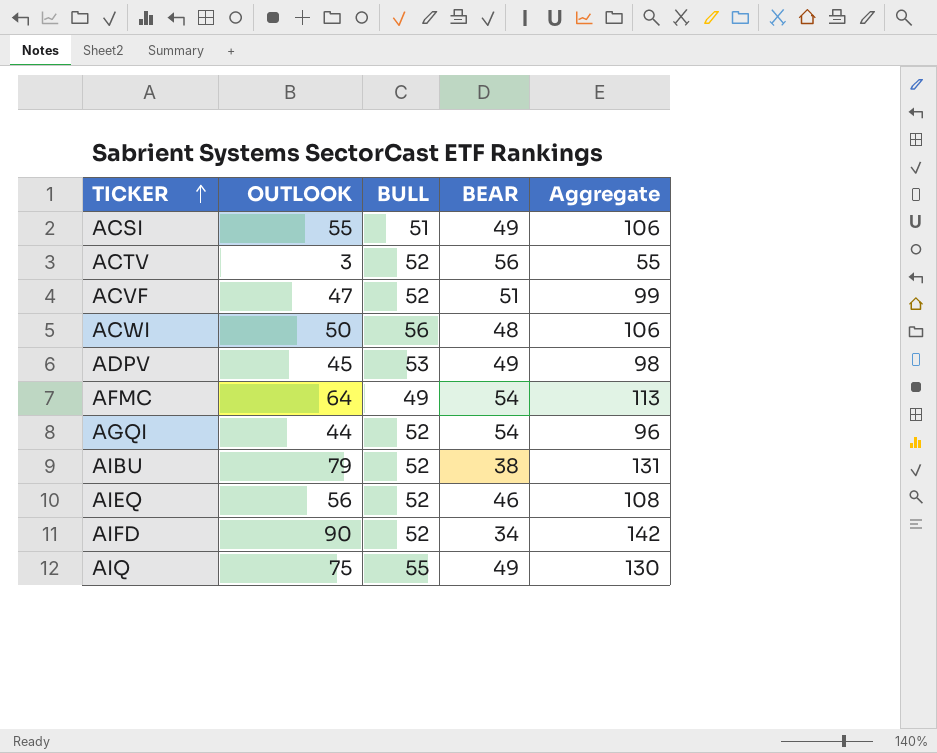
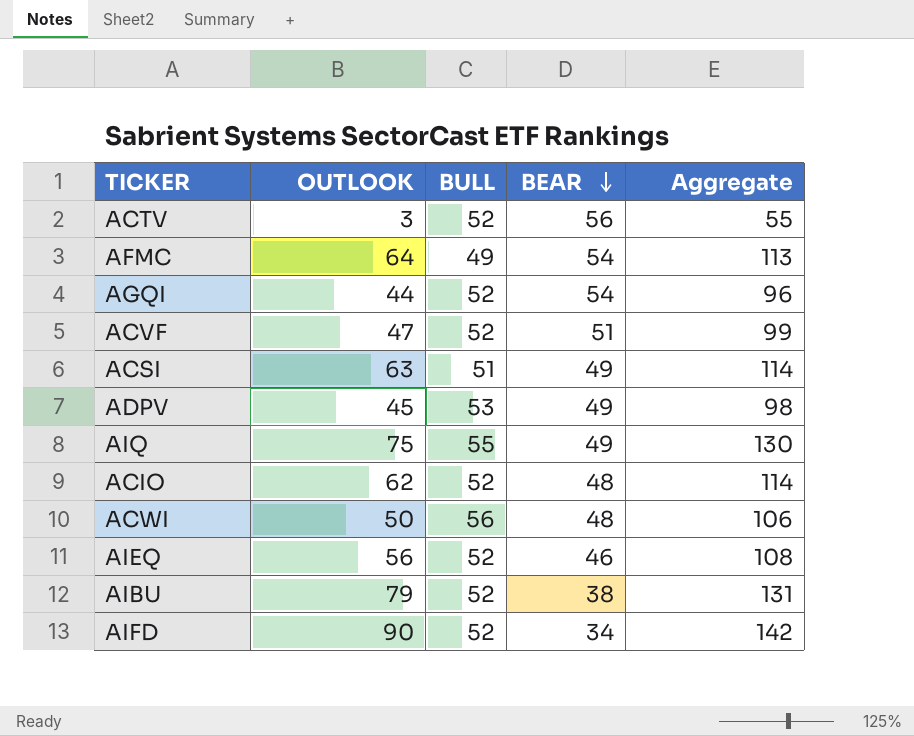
row order: TICKER ascending -> BEAR descending
ACSI | OUTLOOK: 55 -> 63
ACSI | Aggregate: 106 -> 114
row ACIO: none -> 62 | 52 | 48 | 114

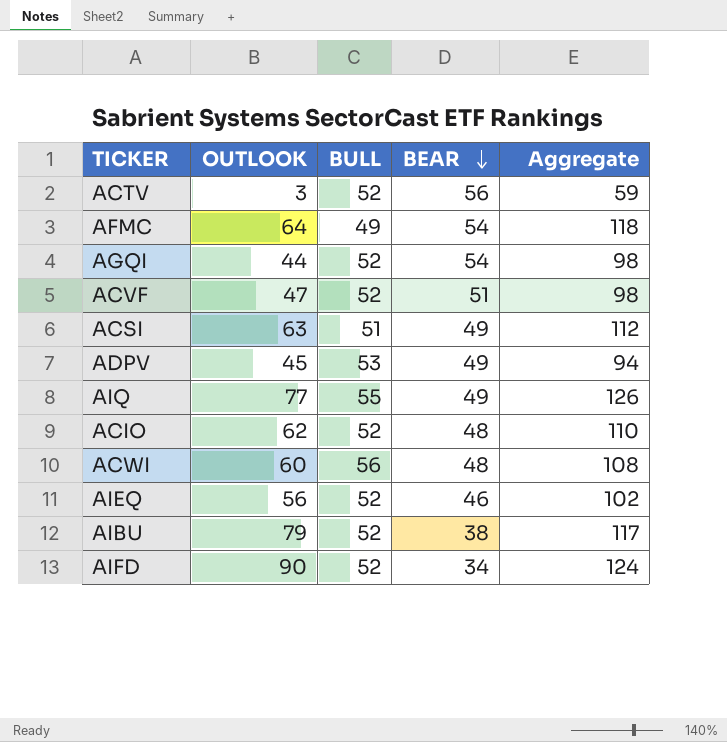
column Aggregate | formula: [OUTLOOK] + [BULL] -> [OUTLOOK] + [BEAR]
AIQ | OUTLOOK: 75 -> 77
ACWI | OUTLOOK: 50 -> 60

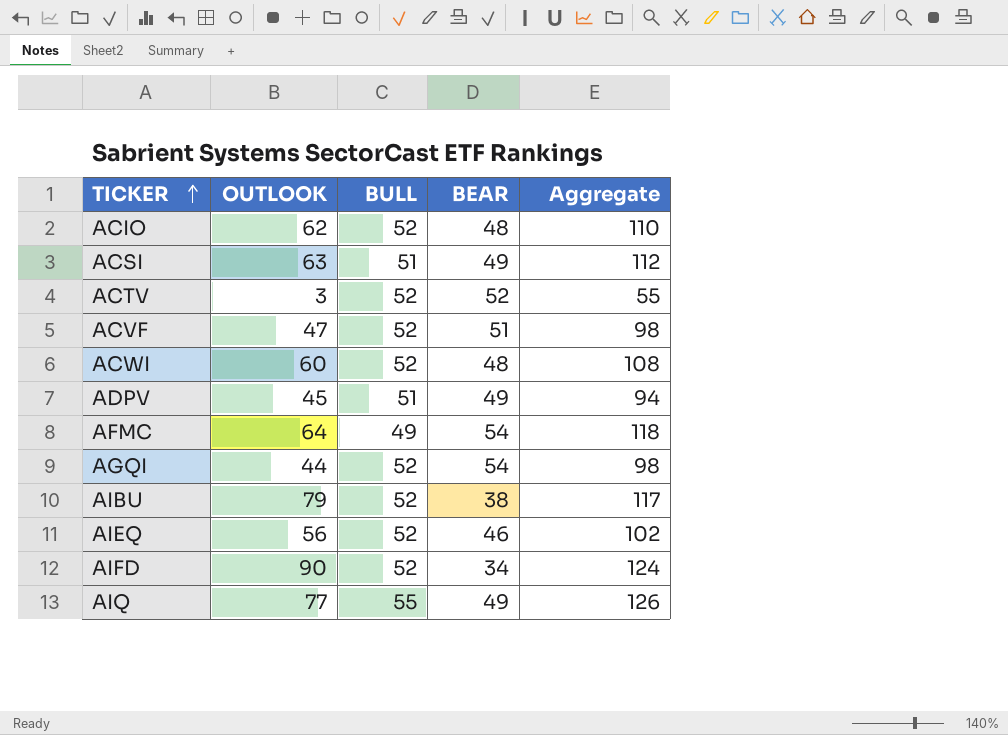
row order: BEAR descending -> TICKER ascending
ACTV | BEAR: 56 -> 52
ACTV | Aggregate: 59 -> 55
ACWI | BULL: 56 -> 52
ADPV | BULL: 53 -> 51

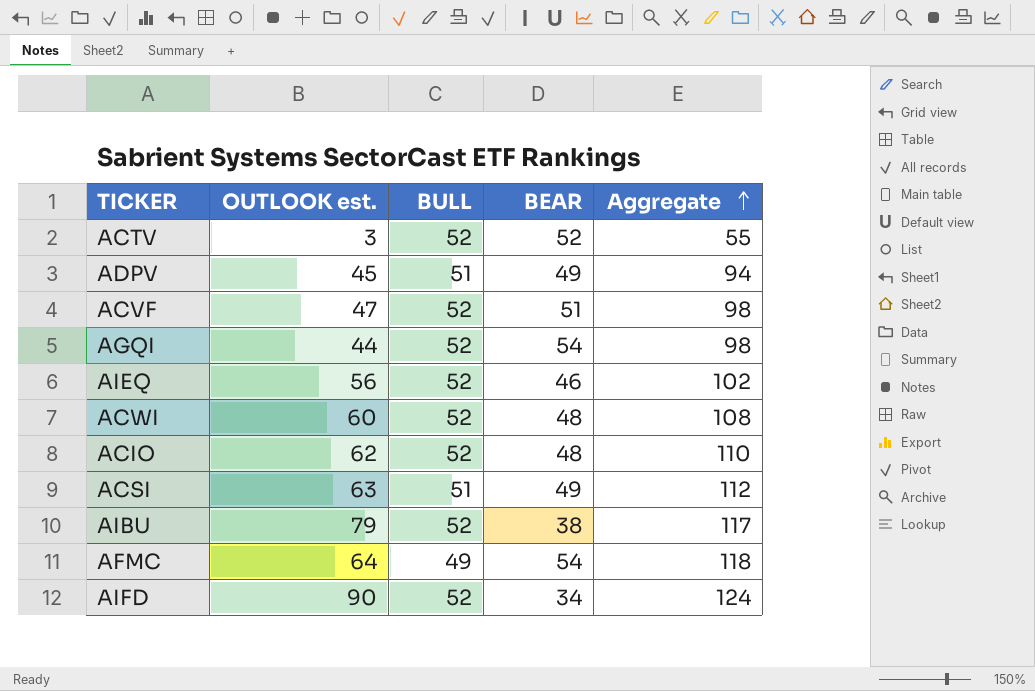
row order: TICKER ascending -> Aggregate ascending
column name: OUTLOOK -> OUTLOOK est.
row AIQ: 77 | 55 | 49 | 126 -> none

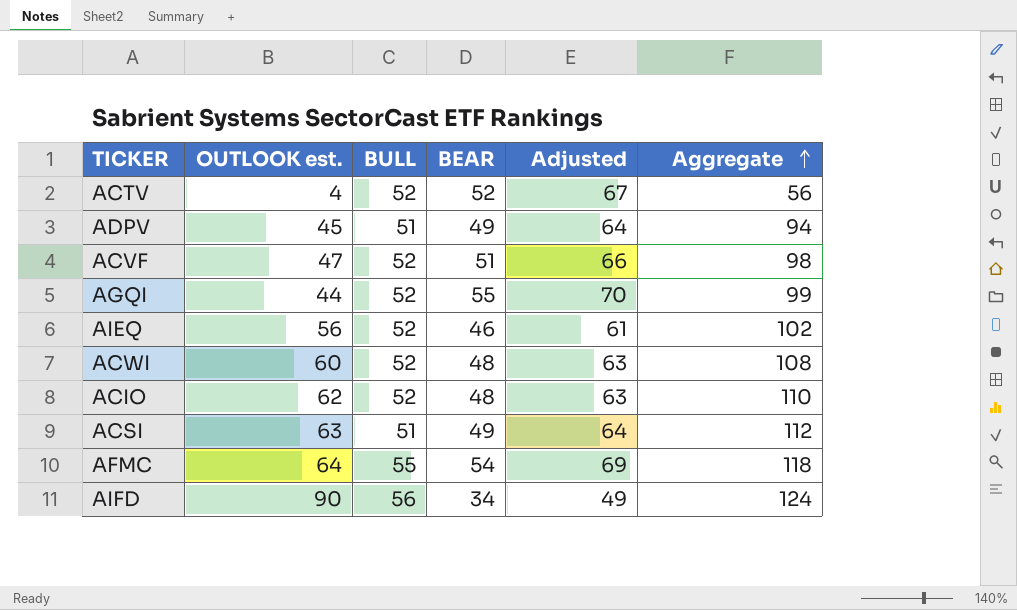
column Adjusted | formula: none -> [BEAR] + 15
row AIBU: 79 | 52 | 38 | 117 -> none
ACTV | OUTLOOK est.: 3 -> 4
ACTV | Aggregate: 55 -> 56
AGQI | BEAR: 54 -> 55
AGQI | Aggregate: 98 -> 99
AFMC | BULL: 49 -> 55
AIFD | BULL: 52 -> 56

